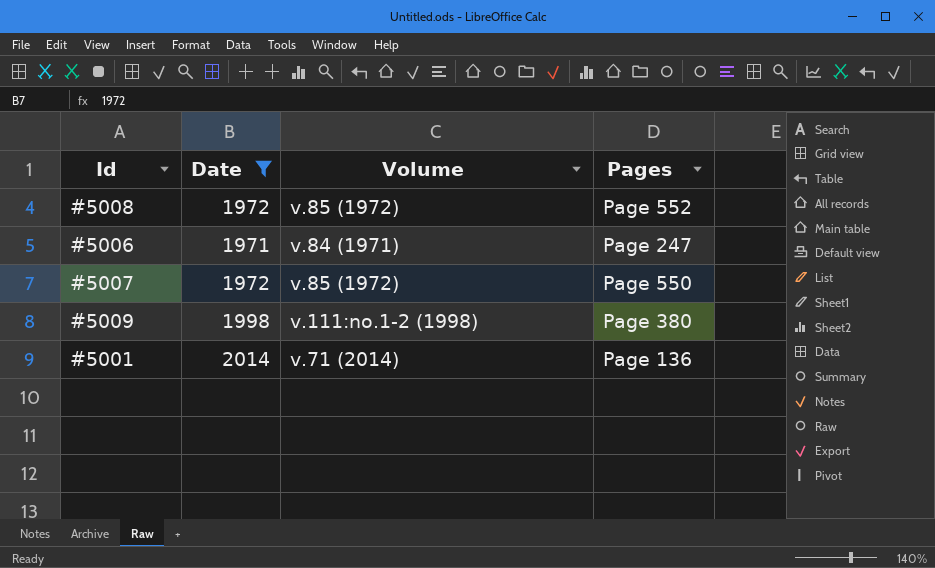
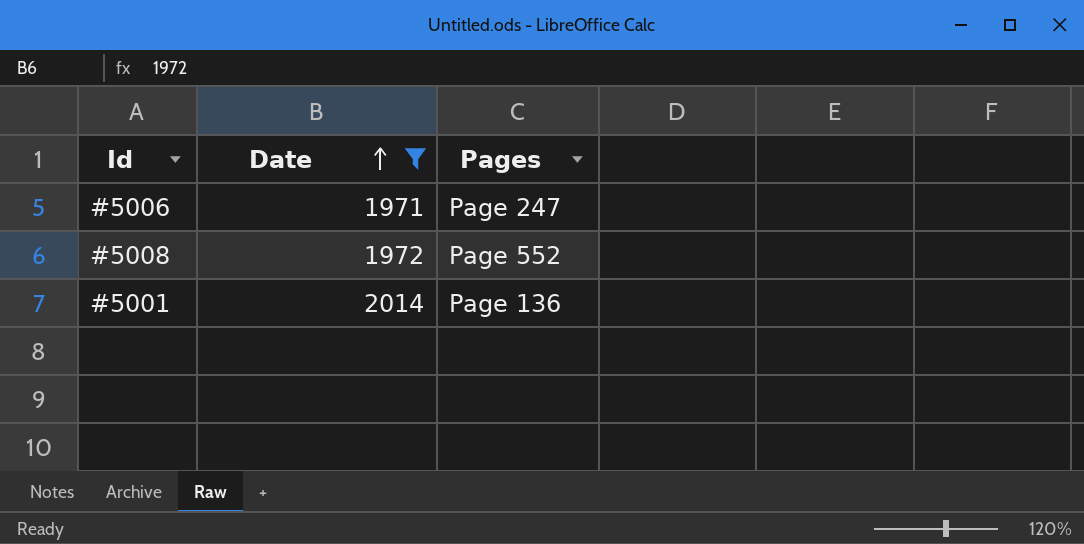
row order: none -> Date ascending
column Volume | position: 3 -> none
row #5007: 1972 | v.85 (1972) | Page 550 -> none
row #5009: 1998 | v.111:no.1-2 (1998) | Page 380 -> none

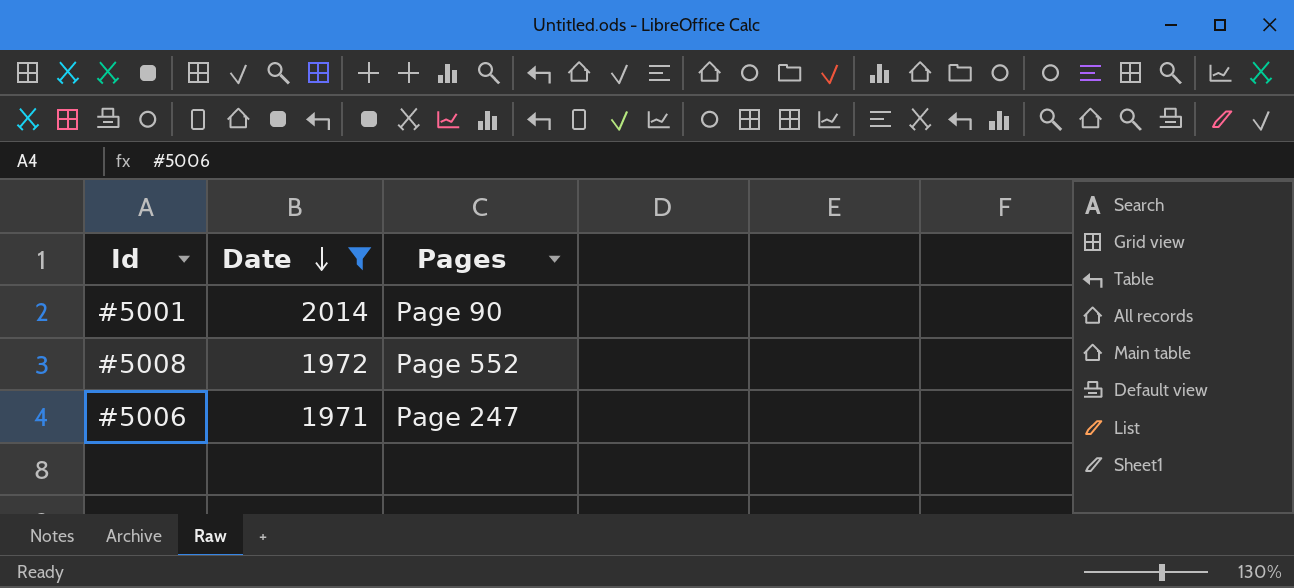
row order: Date ascending -> Date descending
#5001 | Pages: Page 136 -> Page 90

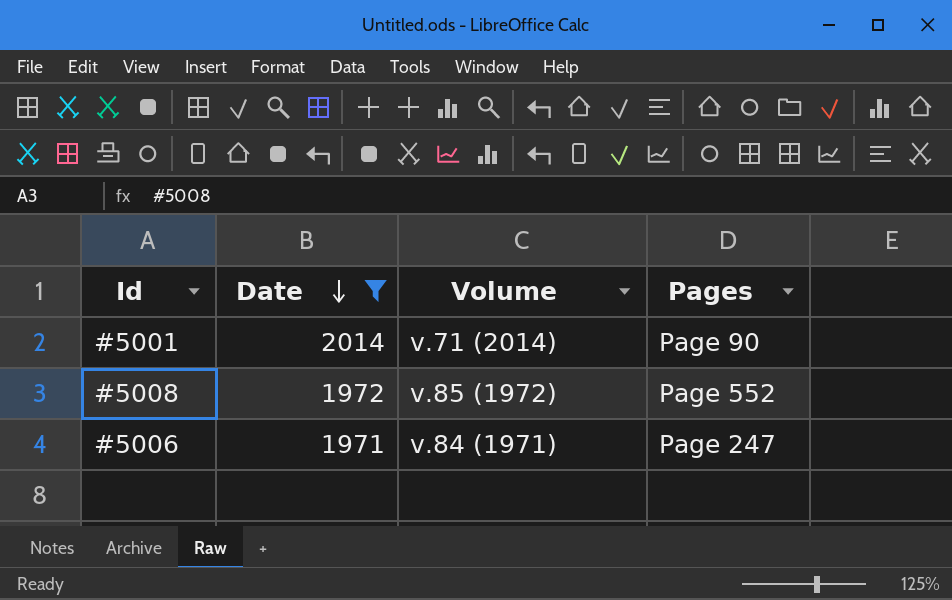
column Volume | position: none -> 3

